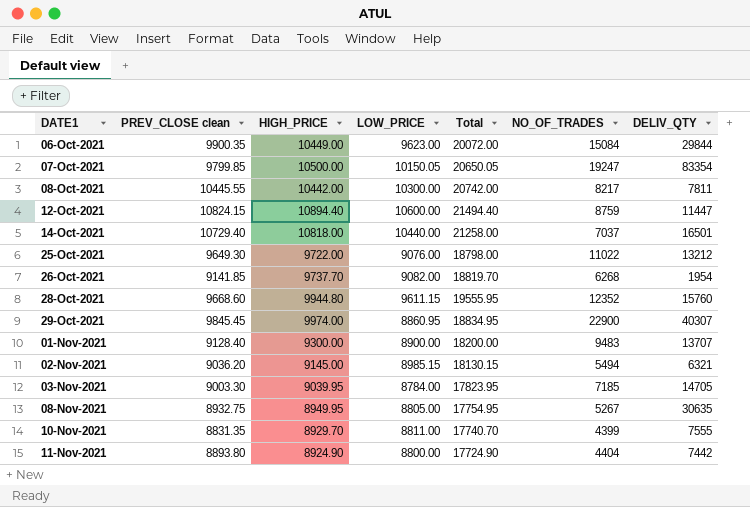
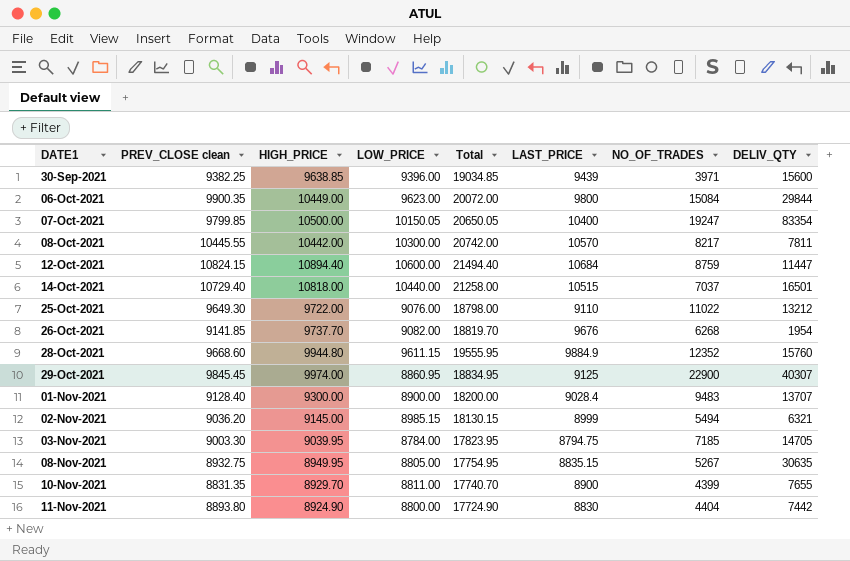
column LAST_PRICE | position: none -> 6
row 30-Sep-2021: none -> 9382.25 | 9638.85 | 9396.00 | 19034.85 | 9439 | 3971 | 15600
10-Nov-2021 | DELIV_QTY: 7555 -> 7655

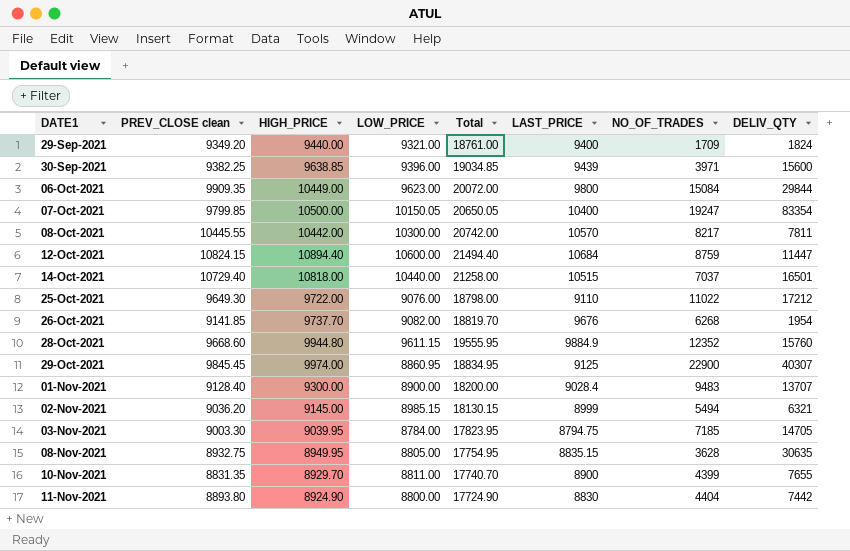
row 29-Sep-2021: none -> 9349.20 | 9440.00 | 9321.00 | 18761.00 | 9400 | 1709 | 1824
06-Oct-2021 | PREV_CLOSE clean: 9900.35 -> 9909.35
25-Oct-2021 | DELIV_QTY: 13212 -> 17212
08-Nov-2021 | NO_OF_TRADES: 5267 -> 3628

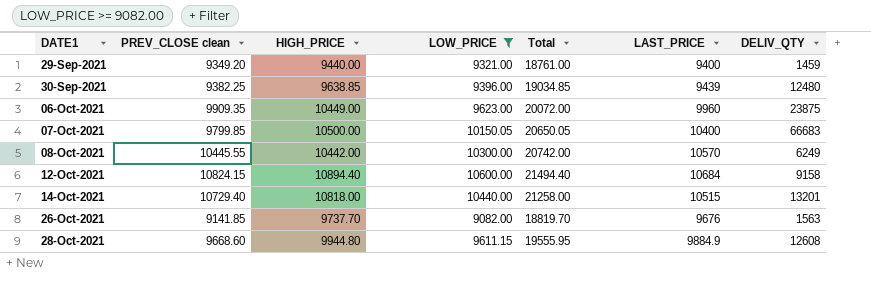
filter: none -> LOW_PRICE >= 9082.00
column NO_OF_TRADES | position: 7 -> none
29-Sep-2021 | DELIV_QTY: 1824 -> 1459
30-Sep-2021 | DELIV_QTY: 15600 -> 12480
06-Oct-2021 | LAST_PRICE: 9800 -> 9960
06-Oct-2021 | DELIV_QTY: 29844 -> 23875
07-Oct-2021 | DELIV_QTY: 83354 -> 66683
08-Oct-2021 | DELIV_QTY: 7811 -> 6249
12-Oct-2021 | DELIV_QTY: 11447 -> 9158
14-Oct-2021 | DELIV_QTY: 16501 -> 13201
26-Oct-2021 | DELIV_QTY: 1954 -> 1563
28-Oct-2021 | DELIV_QTY: 15760 -> 12608

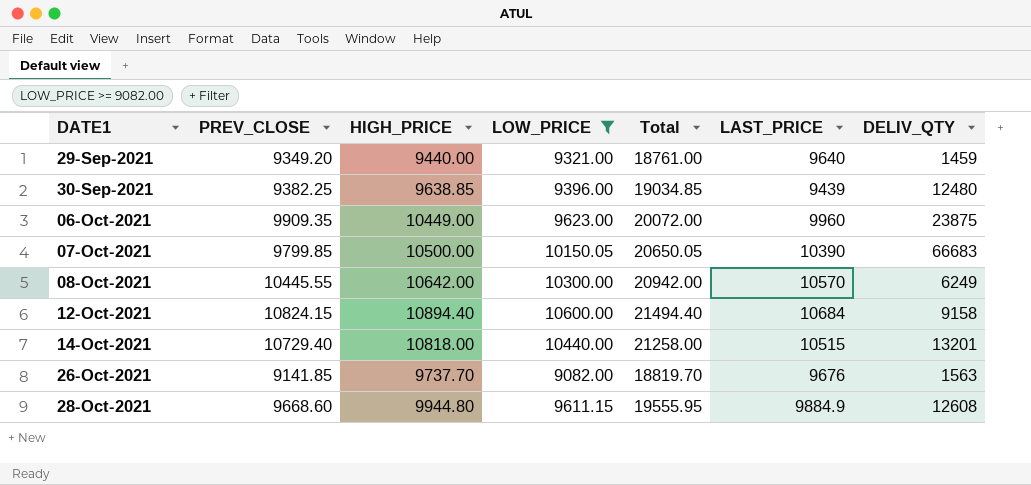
column name: PREV_CLOSE clean -> PREV_CLOSE
29-Sep-2021 | LAST_PRICE: 9400 -> 9640
07-Oct-2021 | LAST_PRICE: 10400 -> 10390
08-Oct-2021 | HIGH_PRICE: 10442.00 -> 10642.00
08-Oct-2021 | Total: 20742.00 -> 20942.00

